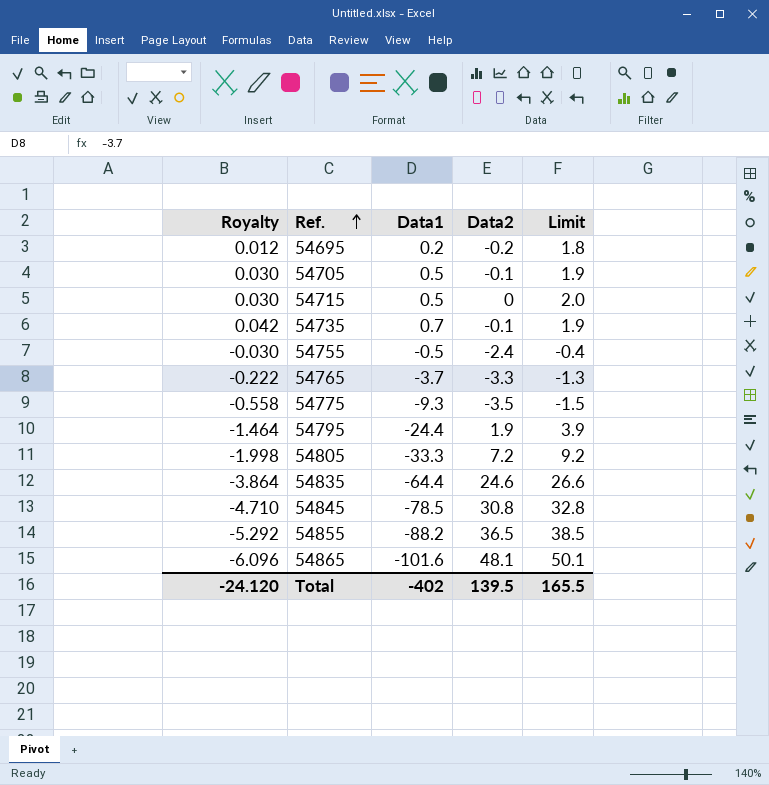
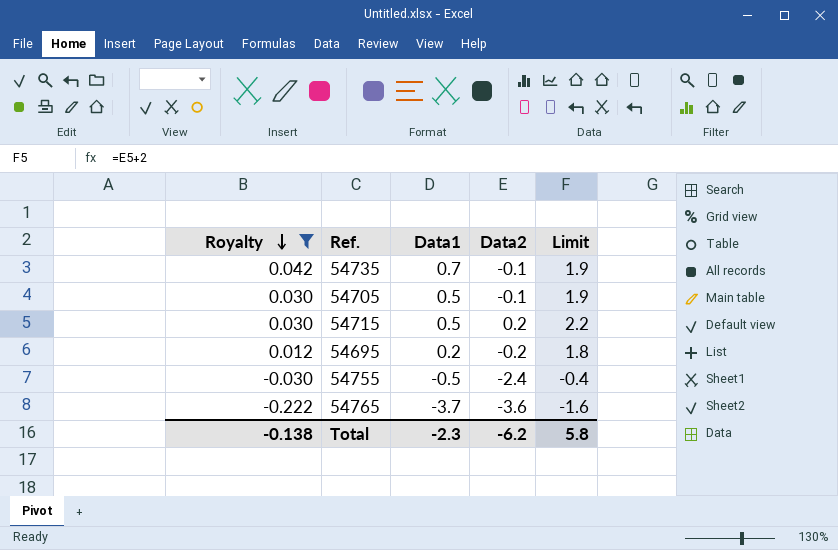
filter: none -> Royalty >= -0.222
row order: Ref. ascending -> Royalty descending
54715 | Data2: 0 -> 0.2
54715 | Limit: 2.0 -> 2.2
54765 | Data2: -3.3 -> -3.6
54765 | Limit: -1.3 -> -1.6
Total | Royalty: -24.120 -> -0.138
Total | Data1: -402 -> -2.3
Total | Data2: 139.5 -> -6.2
Total | Limit: 165.5 -> 5.8

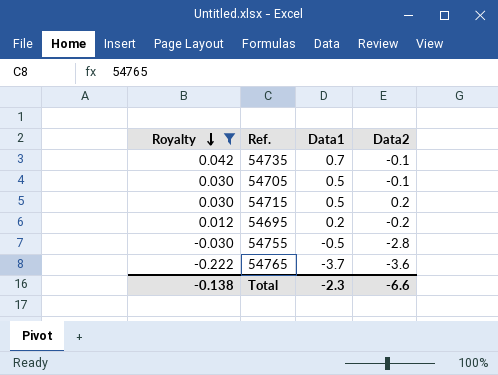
column Limit | formula: [Data2] + 2 -> none
54755 | Data2: -2.4 -> -2.8
Total | Data2: -6.2 -> -6.6

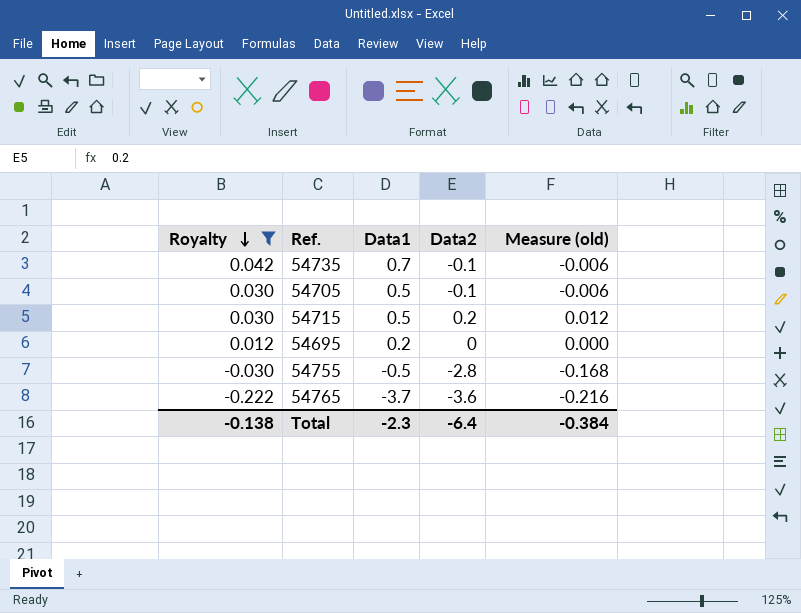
column Measure (old) | formula: none -> [Data2] * 0.06
54695 | Data2: -0.2 -> 0
Total | Data2: -6.6 -> -6.4

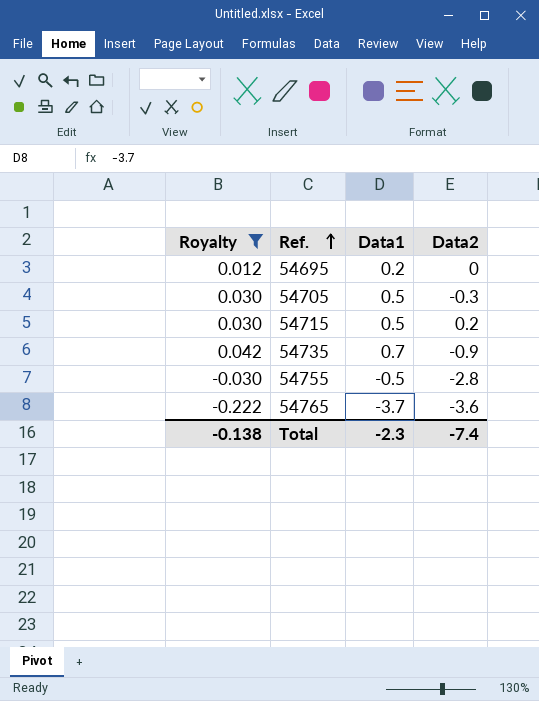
row order: Royalty descending -> Ref. ascending
column Measure (old) | formula: [Data2] * 0.06 -> none
54705 | Data2: -0.1 -> -0.3
54735 | Data2: -0.1 -> -0.9
Total | Data2: -6.4 -> -7.4

